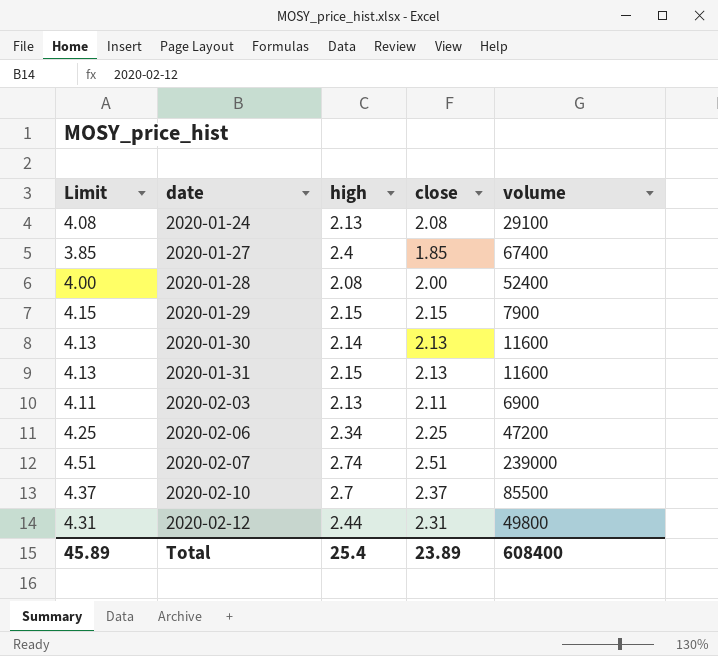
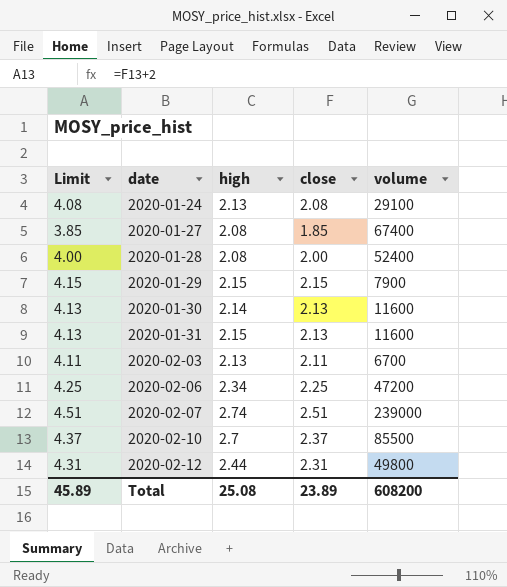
2020-01-27 | high: 2.4 -> 2.08
2020-02-03 | volume: 6900 -> 6700
Total | high: 25.4 -> 25.08
Total | volume: 608400 -> 608200

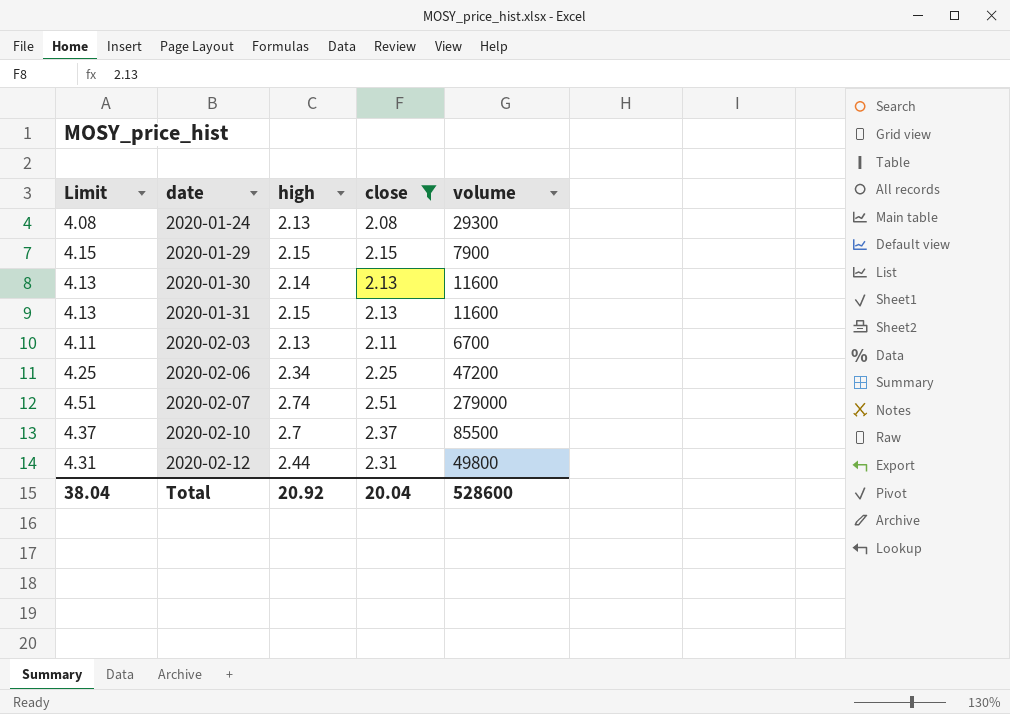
filter: none -> close >= 2.08
2020-01-24 | volume: 29100 -> 29300
2020-02-07 | volume: 239000 -> 279000
Total | Limit: 45.89 -> 38.04
Total | high: 25.08 -> 20.92
Total | close: 23.89 -> 20.04
Total | volume: 608200 -> 528600

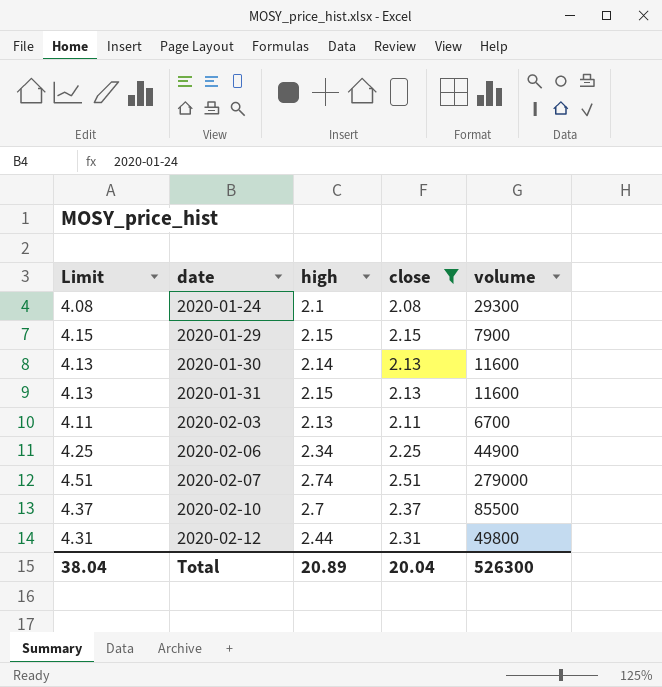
2020-01-24 | high: 2.13 -> 2.1
2020-02-06 | volume: 47200 -> 44900
Total | high: 20.92 -> 20.89
Total | volume: 528600 -> 526300

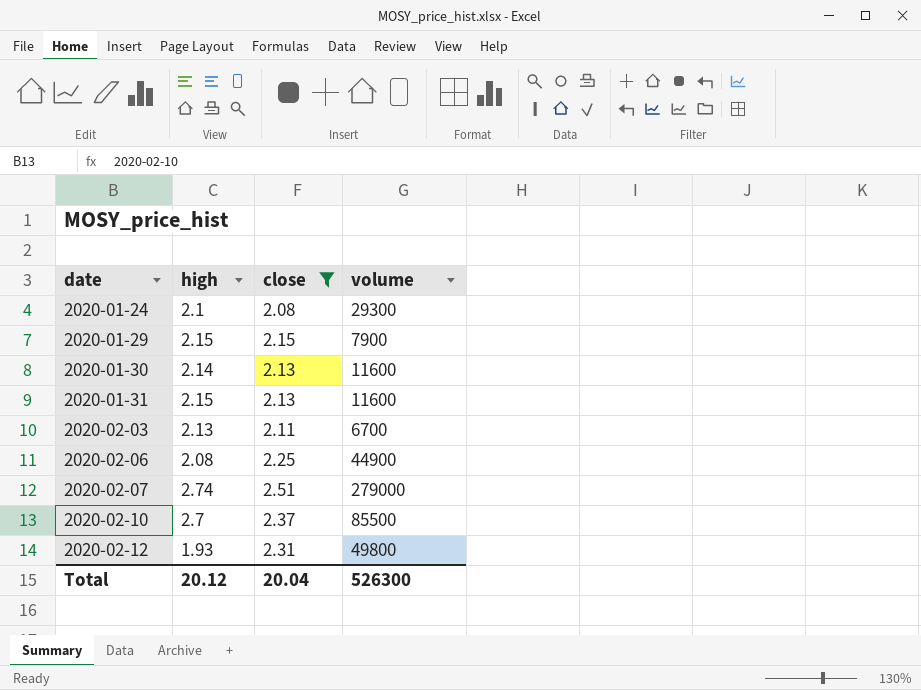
column Limit | formula: [close] + 2 -> none
2020-02-06 | high: 2.34 -> 2.08
2020-02-12 | high: 2.44 -> 1.93
Total | high: 20.89 -> 20.12

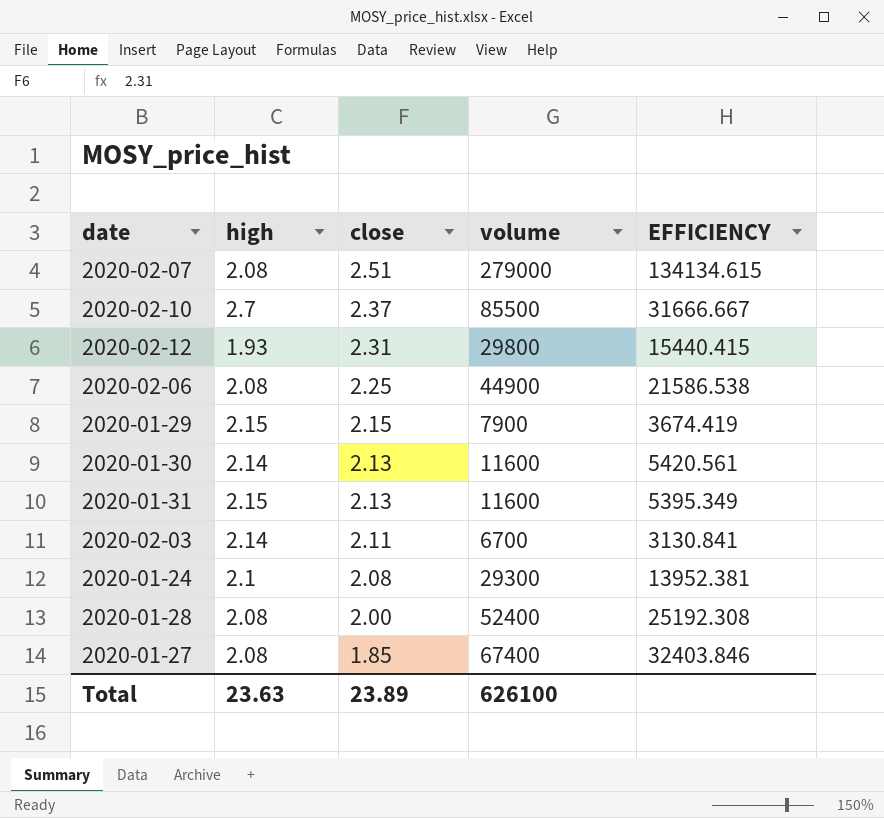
filter: close >= 2.08 -> none
row order: date ascending -> close descending
column EFFICIENCY | formula: none -> [volume] / [high]
2020-02-07 | high: 2.74 -> 2.08
2020-02-12 | volume: 49800 -> 29800
2020-02-03 | high: 2.13 -> 2.14
Total | high: 20.12 -> 23.63
Total | close: 20.04 -> 23.89
Total | volume: 526300 -> 626100

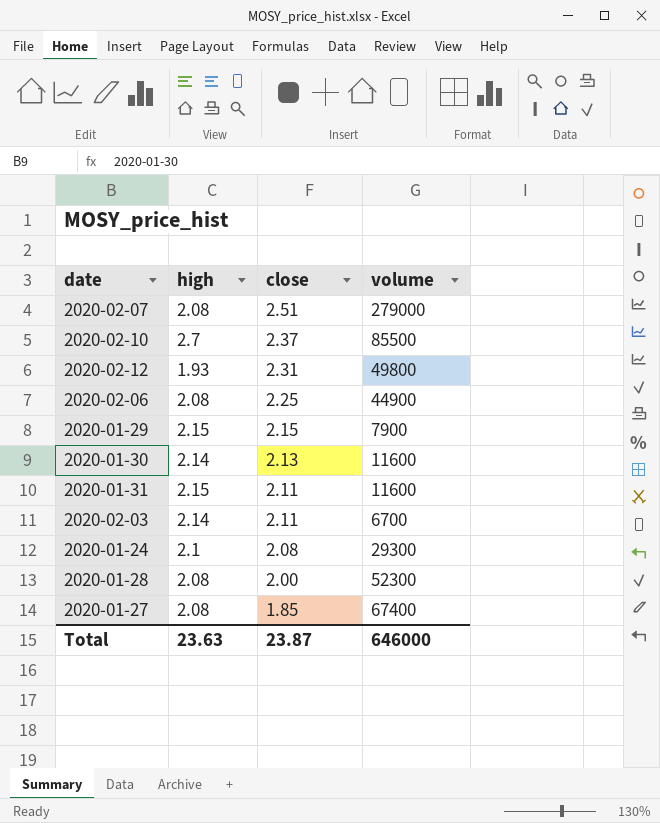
column EFFICIENCY | formula: [volume] / [high] -> none
2020-02-12 | volume: 29800 -> 49800
2020-01-31 | close: 2.13 -> 2.11
2020-01-28 | volume: 52400 -> 52300
Total | close: 23.89 -> 23.87
Total | volume: 626100 -> 646000

